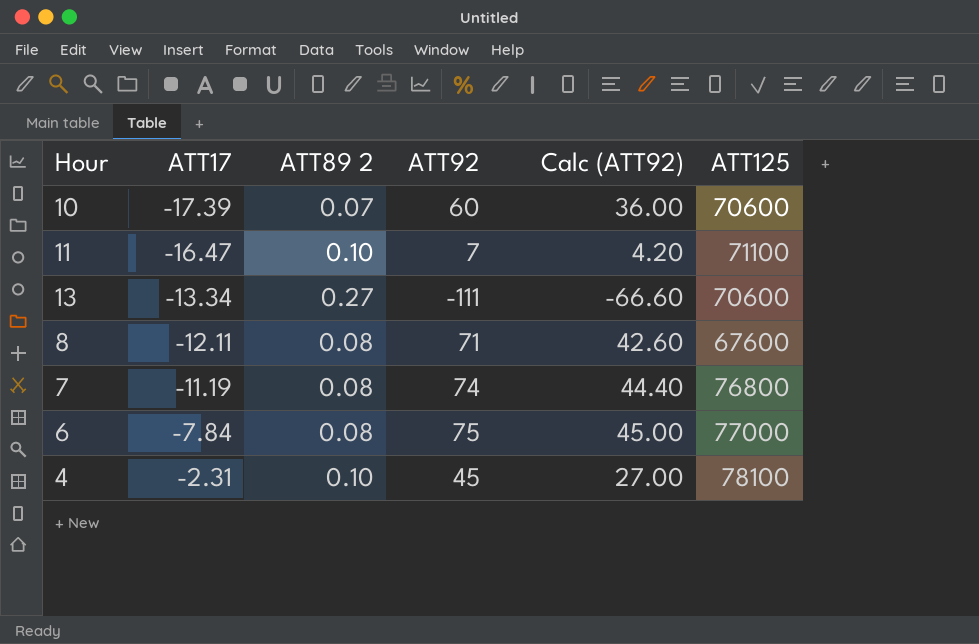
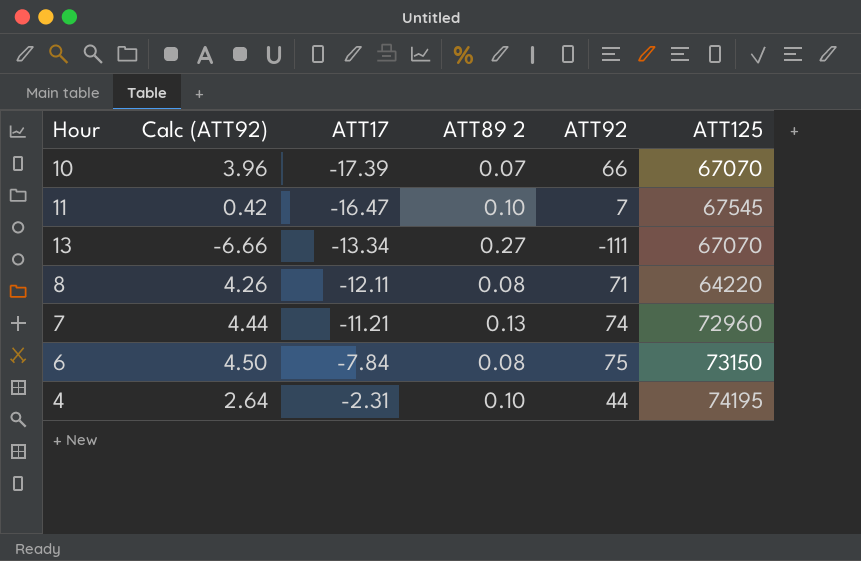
column Calc (ATT92) | formula: [ATT92] * 0.6 -> [ATT92] * 0.06
column Calc (ATT92) | position: 5 -> 2
10 | ATT92: 60 -> 66
10 | ATT125: 70600 -> 67070
11 | ATT125: 71100 -> 67545
13 | ATT125: 70600 -> 67070
8 | ATT125: 67600 -> 64220
7 | ATT17: -11.19 -> -11.21
7 | ATT89 2: 0.08 -> 0.13
7 | ATT125: 76800 -> 72960
6 | ATT125: 77000 -> 73150
4 | ATT92: 45 -> 44
4 | ATT125: 78100 -> 74195

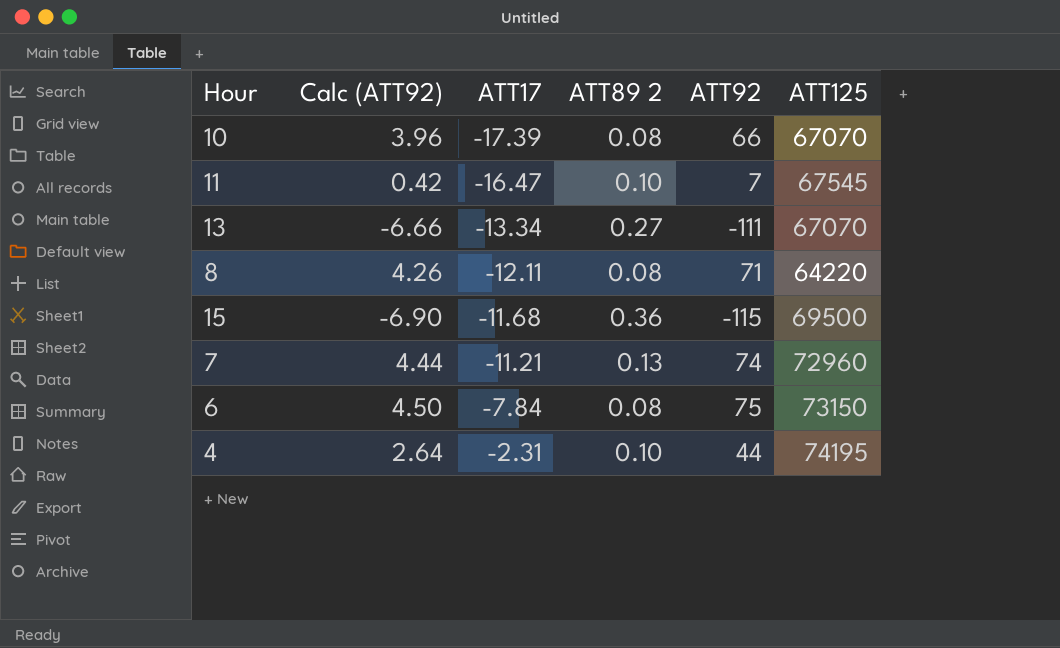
10 | ATT89 2: 0.07 -> 0.08
row 15: none -> -6.90 | -11.68 | 0.36 | -115 | 69500

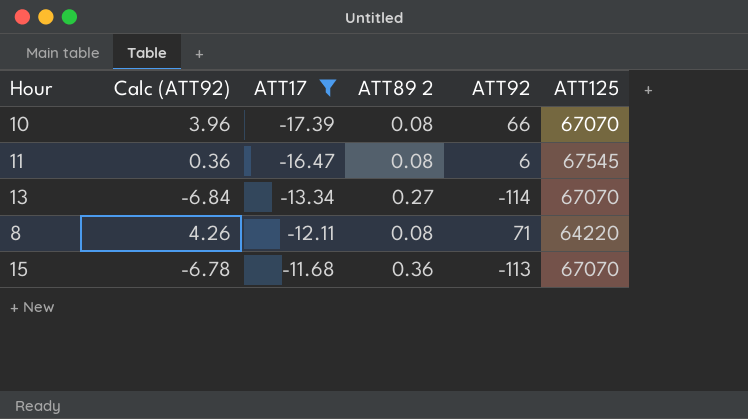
filter: none -> ATT17 <= -11.68
11 | Calc (ATT92): 0.42 -> 0.36
11 | ATT89 2: 0.10 -> 0.08
11 | ATT92: 7 -> 6
13 | Calc (ATT92): -6.66 -> -6.84
13 | ATT92: -111 -> -114
15 | Calc (ATT92): -6.90 -> -6.78
15 | ATT92: -115 -> -113
15 | ATT125: 69500 -> 67070

